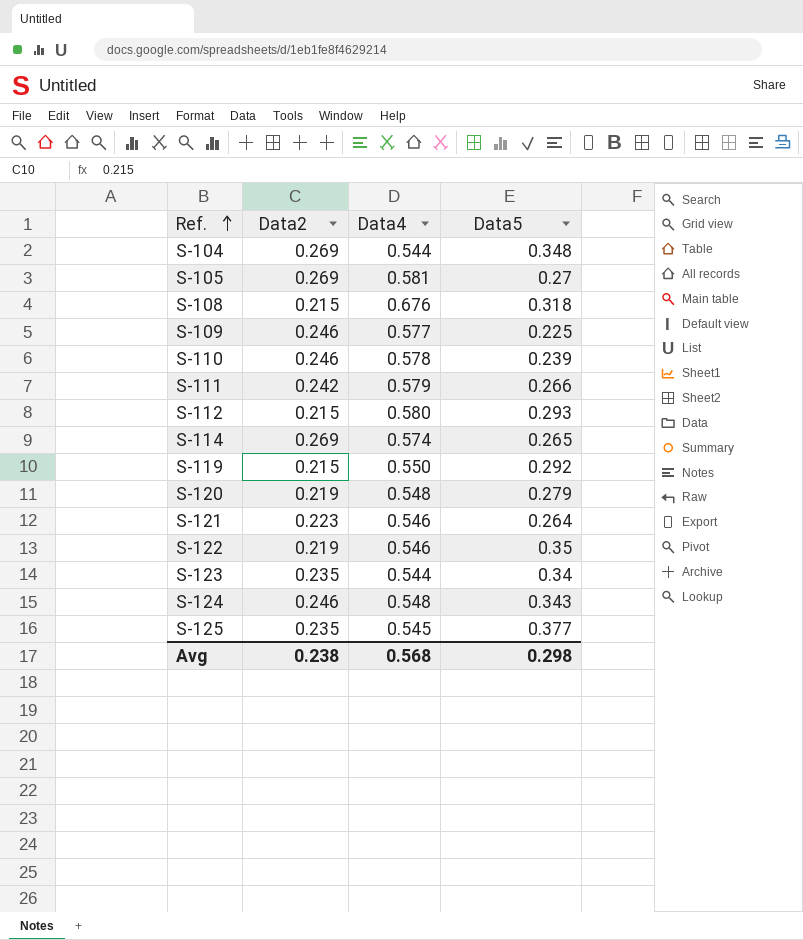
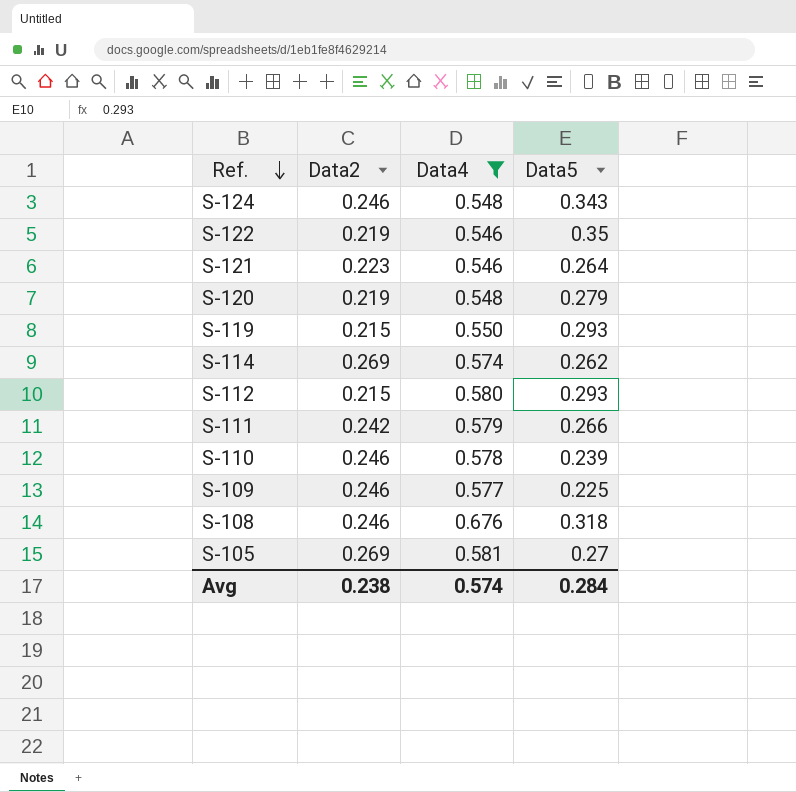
filter: none -> Data4 >= 0.546
row order: Ref. ascending -> Ref. descending
S-119 | Data5: 0.292 -> 0.293
S-114 | Data5: 0.265 -> 0.262
S-108 | Data2: 0.215 -> 0.246
Avg | Data4: 0.568 -> 0.574
Avg | Data5: 0.298 -> 0.284

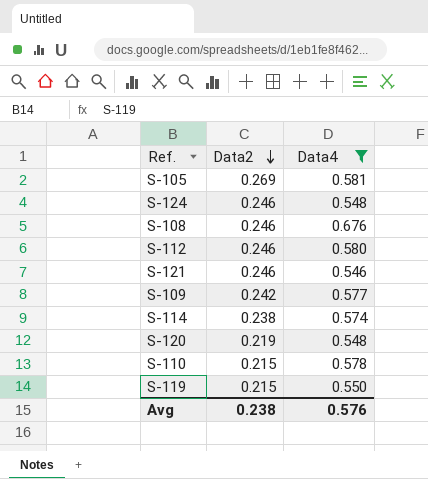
row order: Ref. descending -> Data2 descending
column Data5 | position: 4 -> none
row S-122: 0.219 | 0.546 | 0.35 -> none
row S-111: 0.242 | 0.579 | 0.266 -> none
S-112 | Data2: 0.215 -> 0.246
S-121 | Data2: 0.223 -> 0.246
S-109 | Data2: 0.246 -> 0.242
S-114 | Data2: 0.269 -> 0.238
S-110 | Data2: 0.246 -> 0.215
Avg | Data4: 0.574 -> 0.576

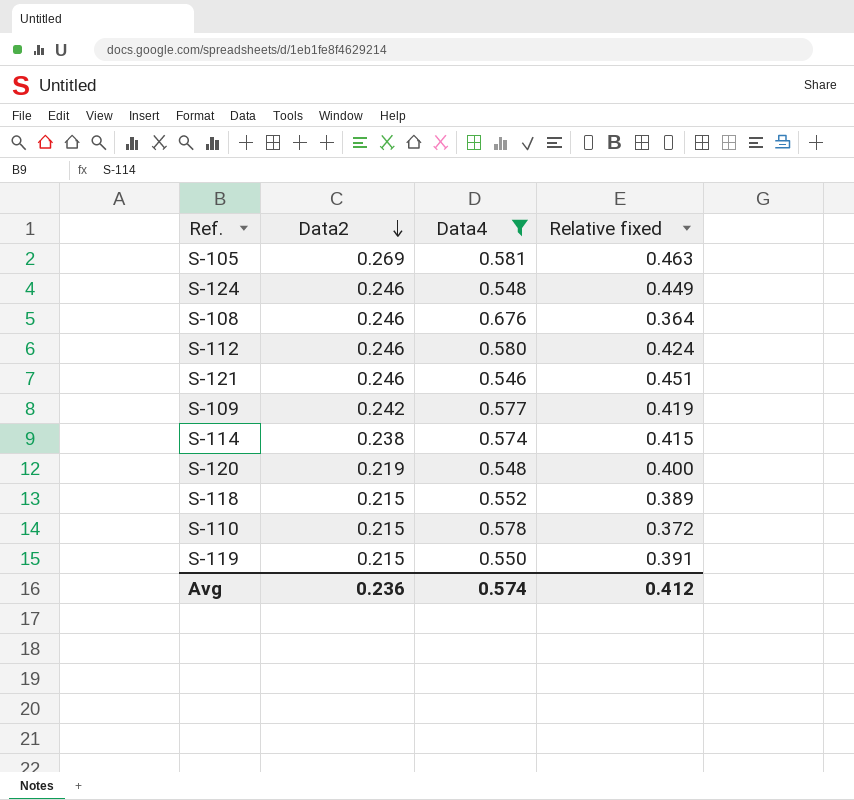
column Relative fixed | formula: none -> [Data2] / [Data4]
row S-118: none -> 0.215 | 0.552 | 0.389
Avg | Data2: 0.238 -> 0.236
Avg | Data4: 0.576 -> 0.574

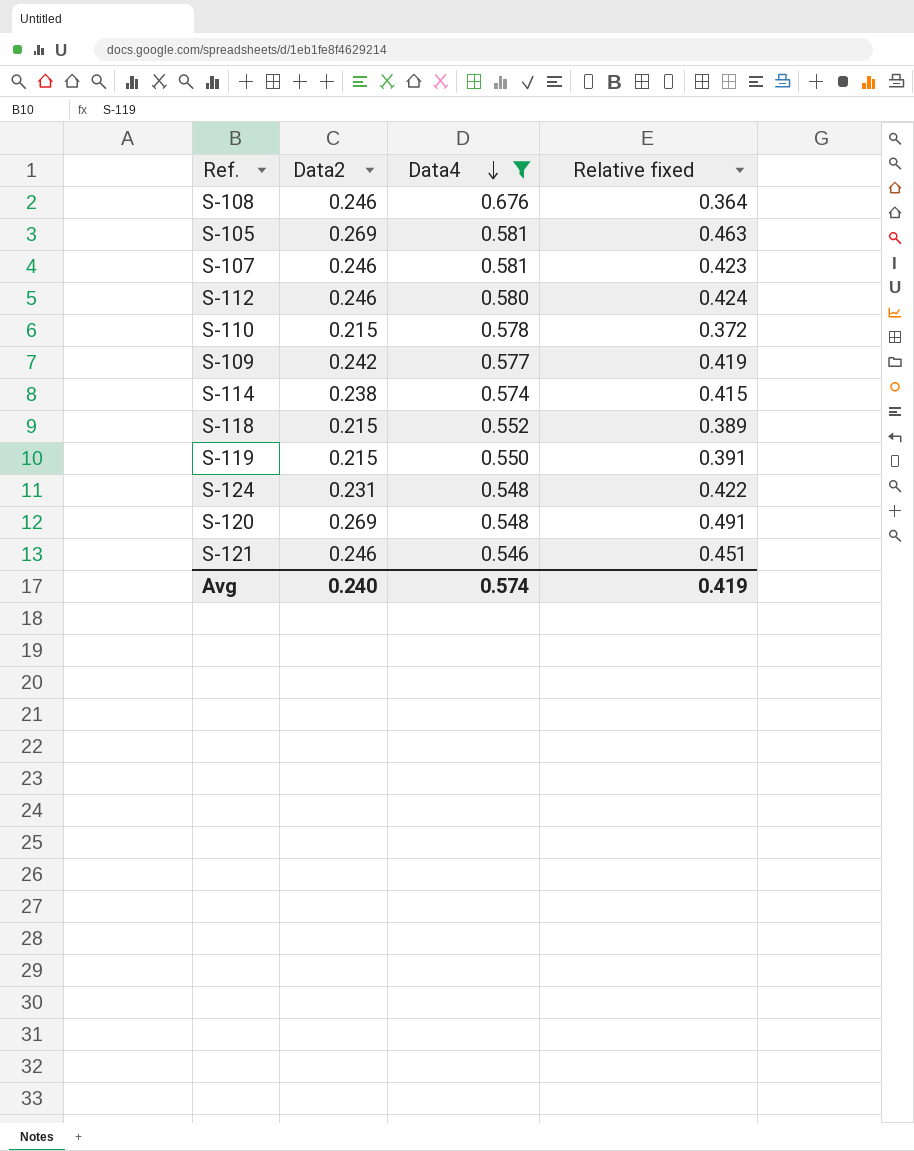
row order: Data2 descending -> Data4 descending
row S-107: none -> 0.246 | 0.581 | 0.423
S-124 | Data2: 0.246 -> 0.231
S-124 | Relative fixed: 0.449 -> 0.422
S-120 | Data2: 0.219 -> 0.269
S-120 | Relative fixed: 0.400 -> 0.491
Avg | Data2: 0.236 -> 0.240
Avg | Relative fixed: 0.412 -> 0.419

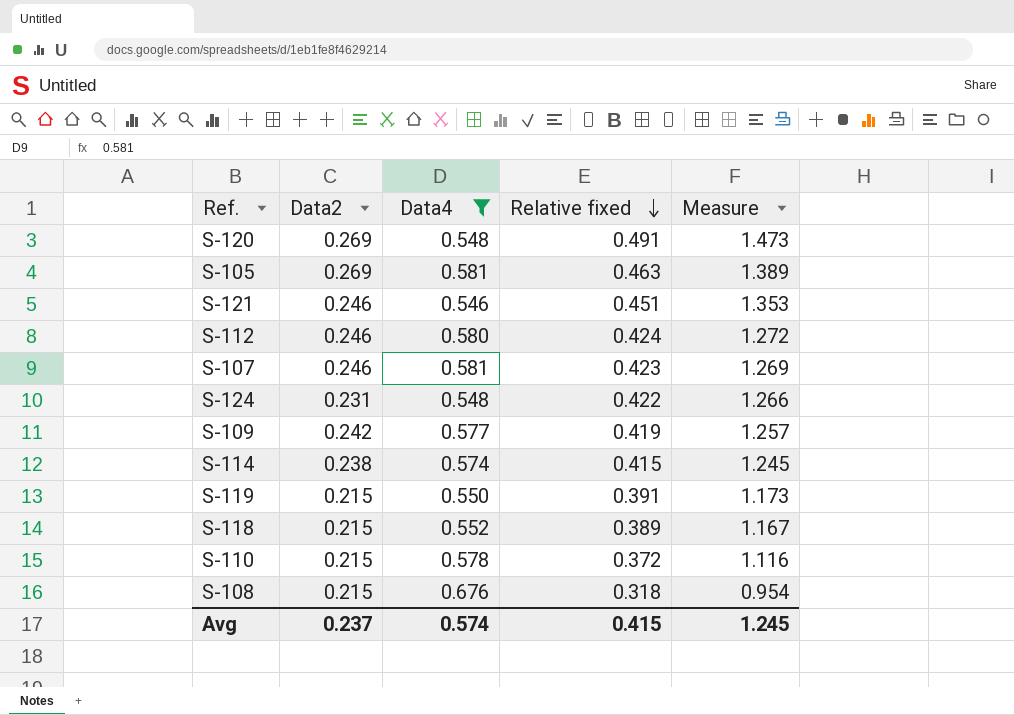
row order: Data4 descending -> Relative fixed descending
column Measure | formula: none -> [Relative fixed] * 3
S-108 | Data2: 0.246 -> 0.215
S-108 | Relative fixed: 0.364 -> 0.318
Avg | Data2: 0.240 -> 0.237
Avg | Relative fixed: 0.419 -> 0.415

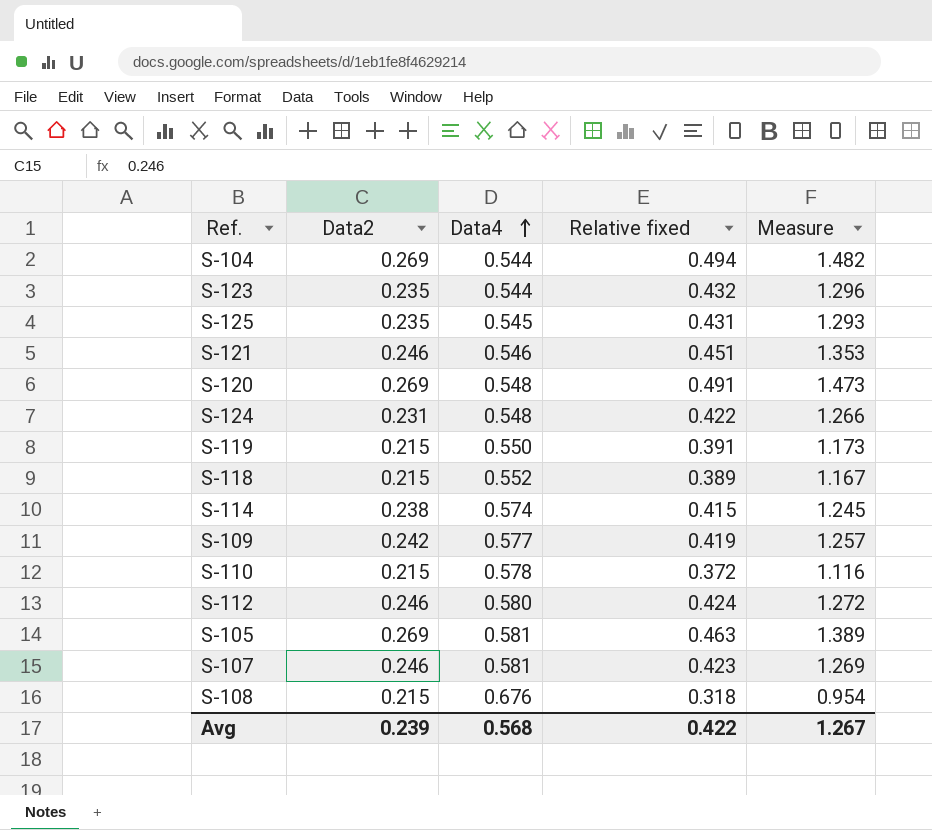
filter: Data4 >= 0.546 -> none
row order: Relative fixed descending -> Data4 ascending
Avg | Data2: 0.237 -> 0.239
Avg | Data4: 0.574 -> 0.568
Avg | Relative fixed: 0.415 -> 0.422
Avg | Measure: 1.245 -> 1.267

